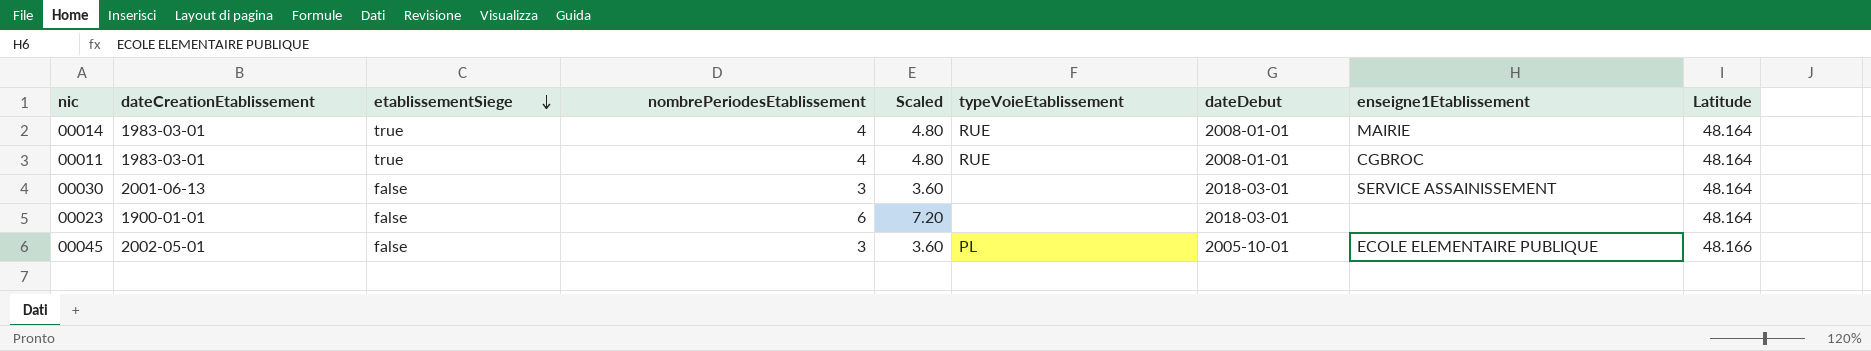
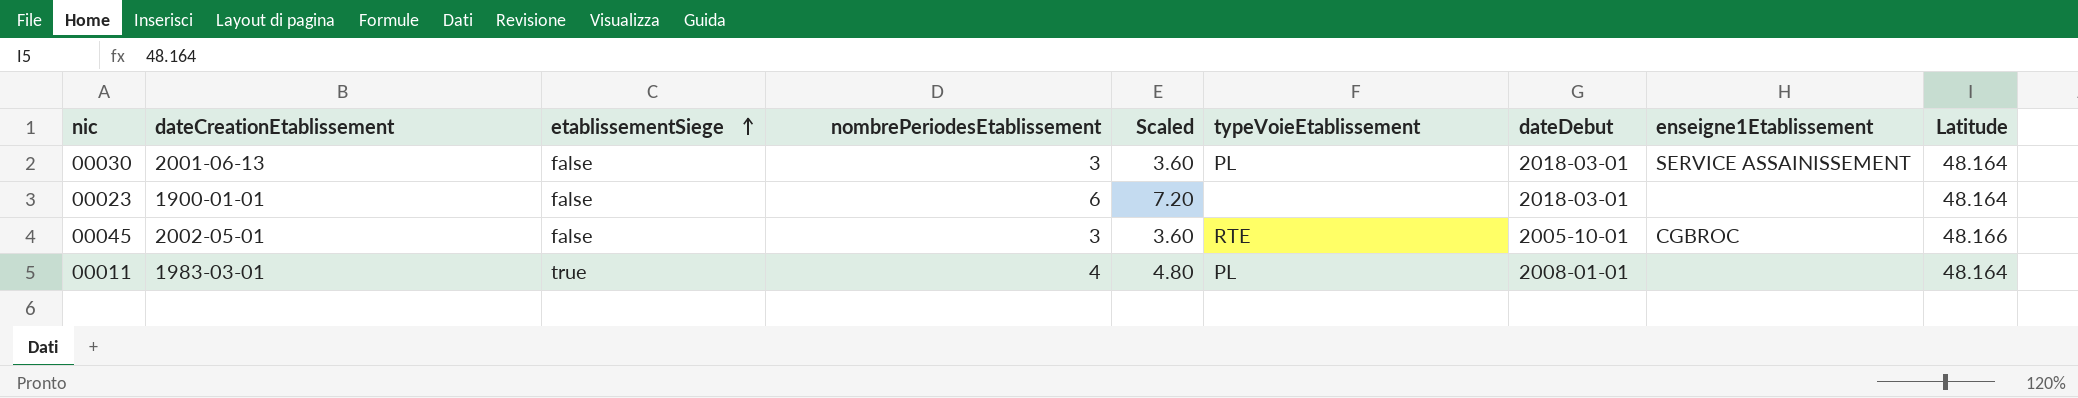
row order: etablissementSiege descending -> etablissementSiege ascending
row 00014: 1983-03-01 | true | 4 | 4.80 | RUE | 2008-01-01 | MAIRIE | 48.164 -> none
00030 | typeVoieEtablissement: none -> PL
00045 | typeVoieEtablissement: PL -> RTE
00045 | enseigne1Etablissement: ECOLE ELEMENTAIRE PUBLIQUE -> CGBROC
00011 | typeVoieEtablissement: RUE -> PL
00011 | enseigne1Etablissement: CGBROC -> none

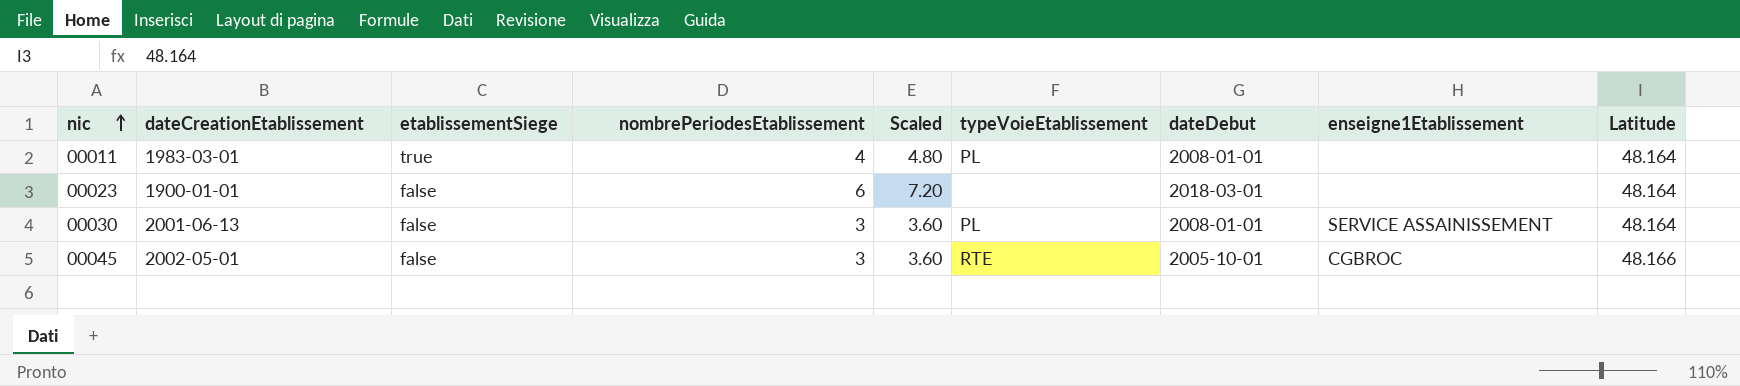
row order: etablissementSiege ascending -> nic ascending
00030 | dateDebut: 2018-03-01 -> 2008-01-01

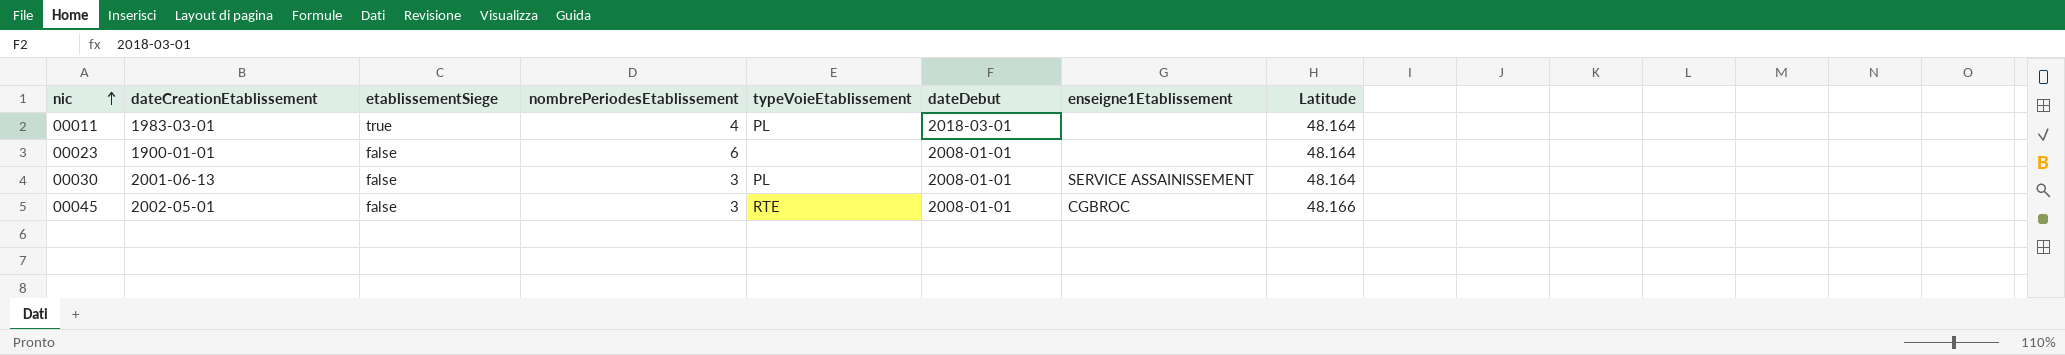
column Scaled | formula: [nombrePeriodesEtablissement] * 1.2 -> none
00011 | dateDebut: 2008-01-01 -> 2018-03-01
00023 | dateDebut: 2018-03-01 -> 2008-01-01
00045 | dateDebut: 2005-10-01 -> 2008-01-01

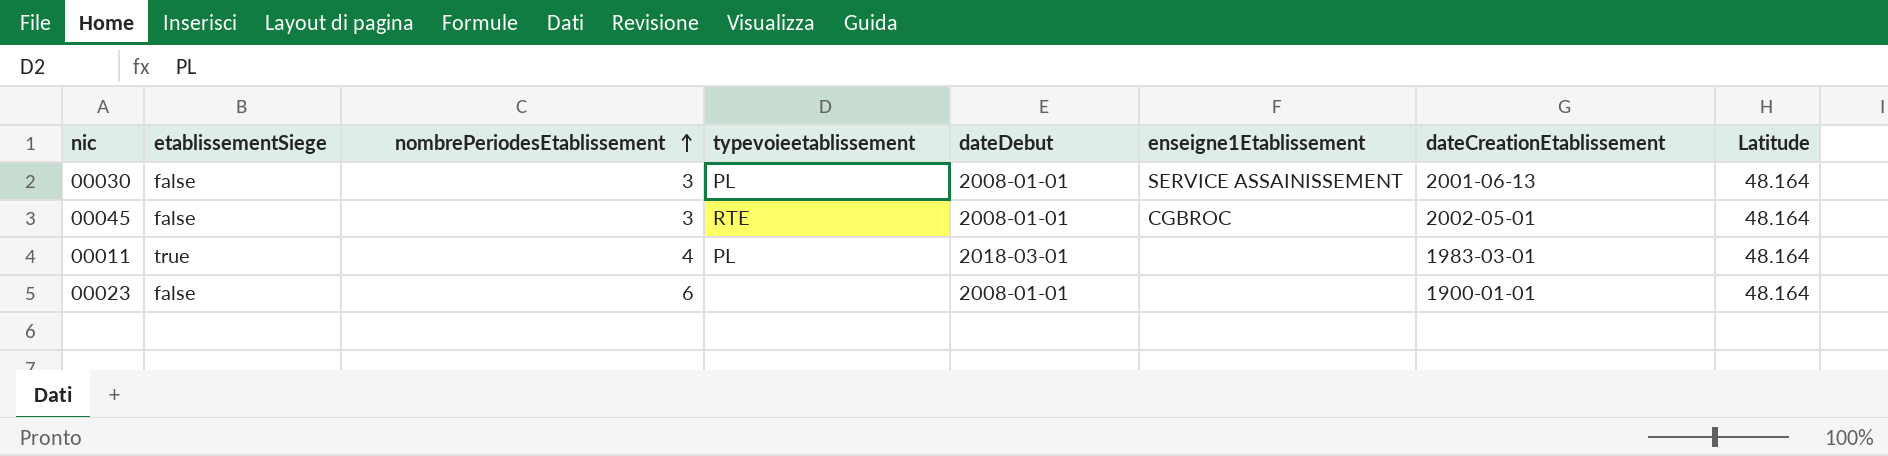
row order: nic ascending -> nombrePeriodesEtablissement ascending
column name: typeVoieEtablissement -> typevoieetablissement
column dateCreationEtablissement | position: 2 -> 7
00045 | Latitude: 48.166 -> 48.164

